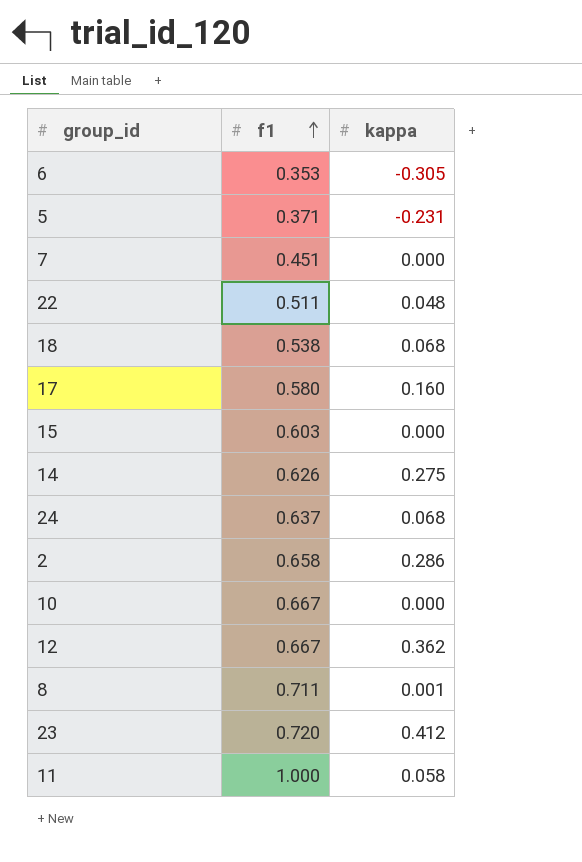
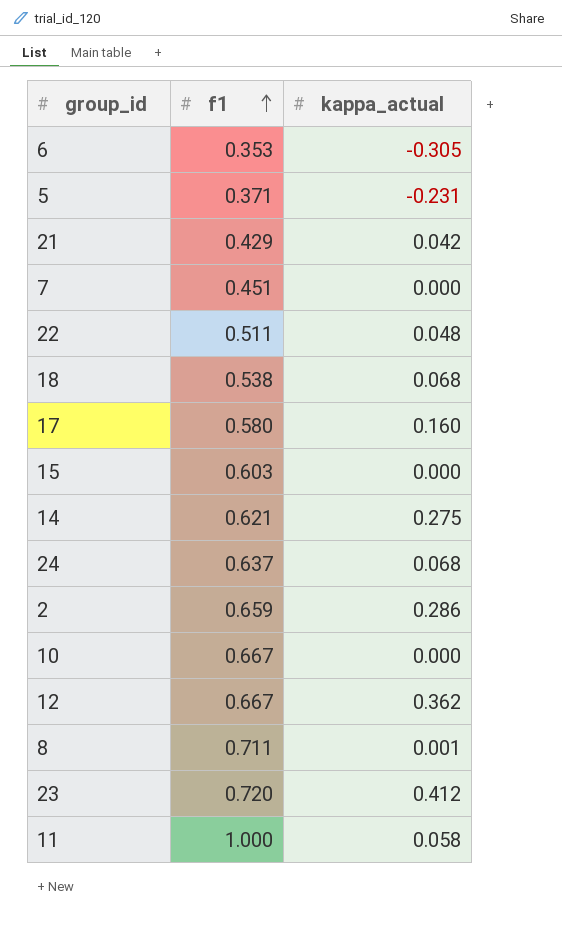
column name: kappa -> kappa_actual
row 21: none -> 0.429 | 0.042
14 | f1: 0.626 -> 0.621
2 | f1: 0.658 -> 0.659

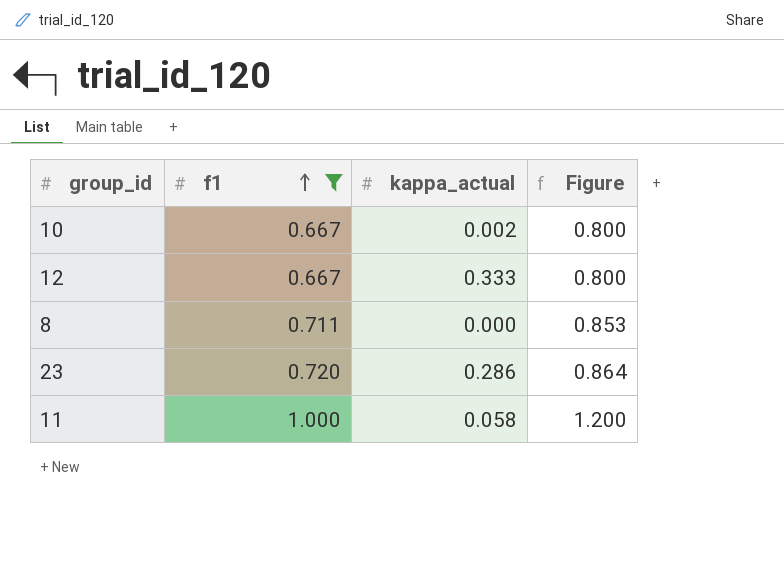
filter: none -> f1 >= 0.667
column Figure | formula: none -> [f1] * 1.2
10 | kappa_actual: 0.000 -> 0.002
12 | kappa_actual: 0.362 -> 0.333
8 | kappa_actual: 0.001 -> 0.000
23 | kappa_actual: 0.412 -> 0.286

